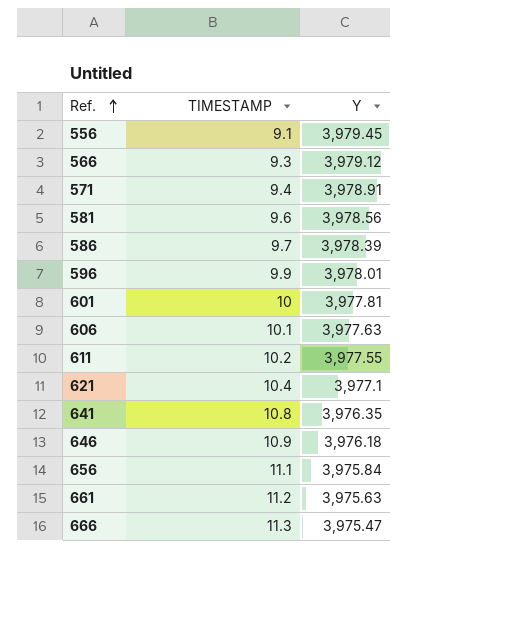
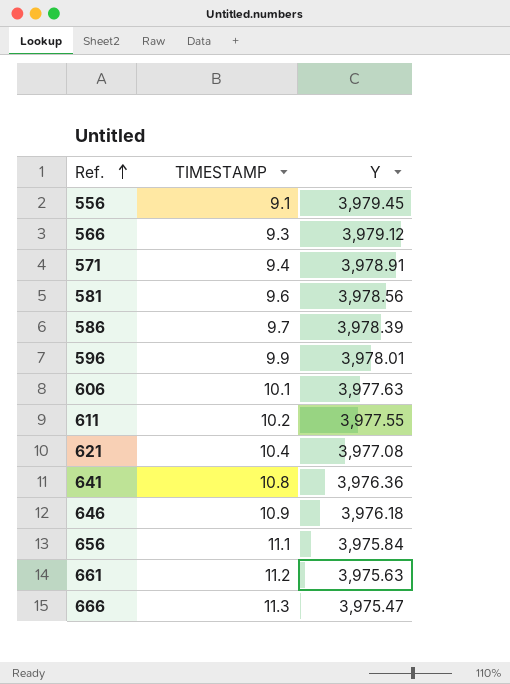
row 601: 10 | 3,977.81 -> none
621 | Y: 3,977.1 -> 3,977.08
641 | Y: 3,976.35 -> 3,976.36

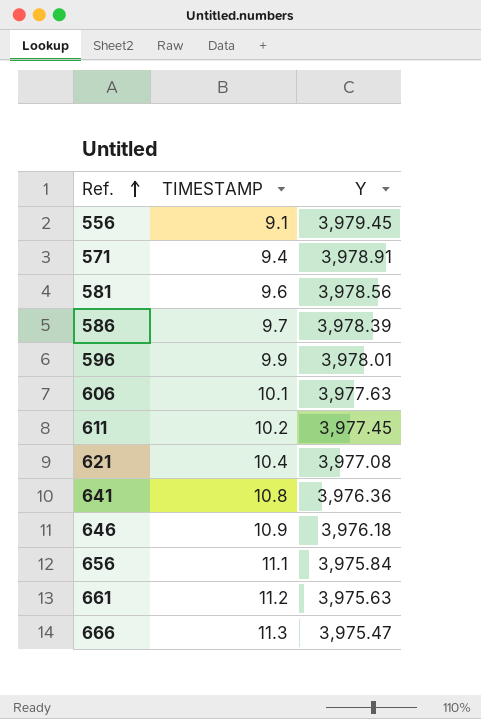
row 566: 9.3 | 3,979.12 -> none
611 | Y: 3,977.55 -> 3,977.45

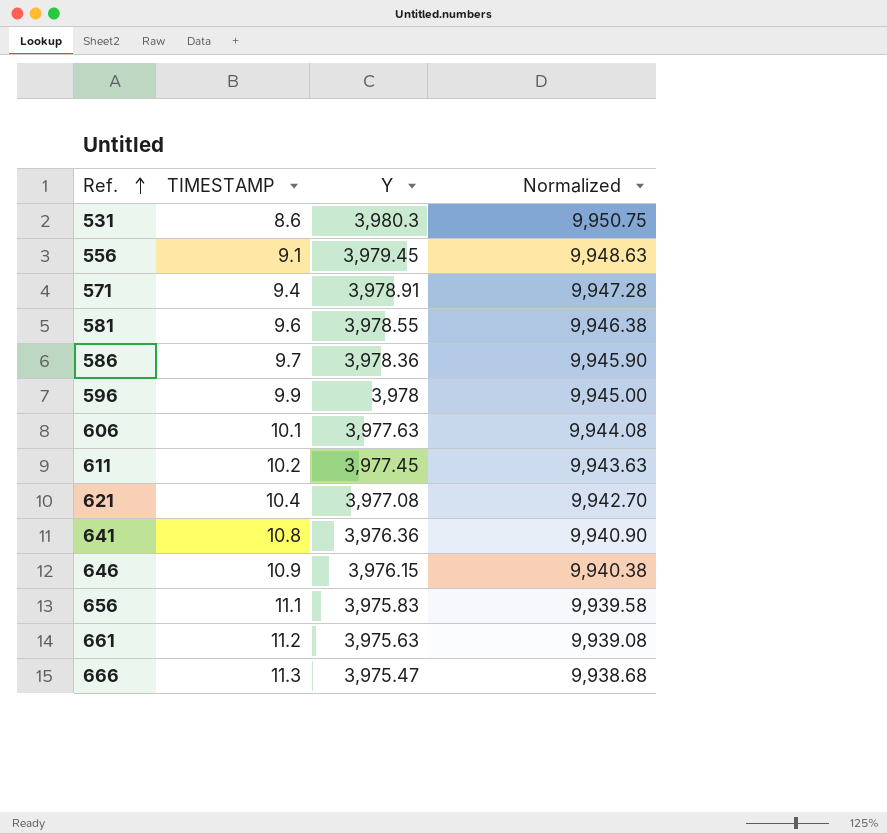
column Normalized | formula: none -> [Y] * 2.5
row 531: none -> 8.6 | 3,980.3 | 9,950.75
581 | Y: 3,978.56 -> 3,978.55
586 | Y: 3,978.39 -> 3,978.36
596 | Y: 3,978.01 -> 3,978
646 | Y: 3,976.18 -> 3,976.15
656 | Y: 3,975.84 -> 3,975.83

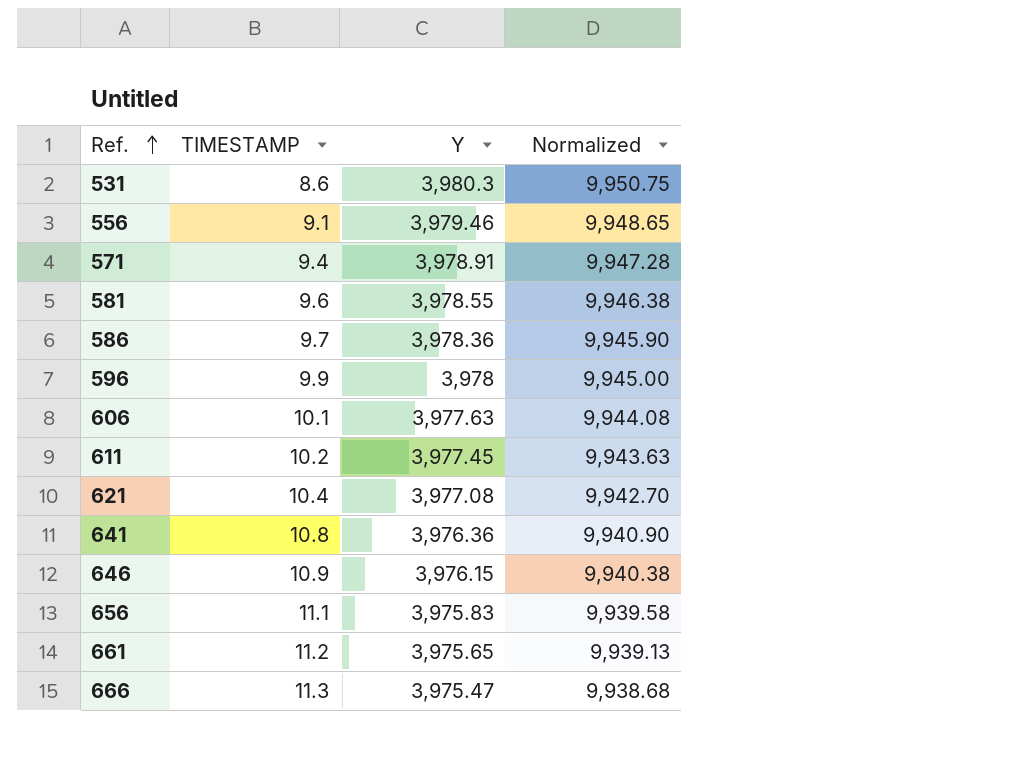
556 | Y: 3,979.45 -> 3,979.46
556 | Normalized: 9,948.63 -> 9,948.65
661 | Y: 3,975.63 -> 3,975.65
661 | Normalized: 9,939.08 -> 9,939.13

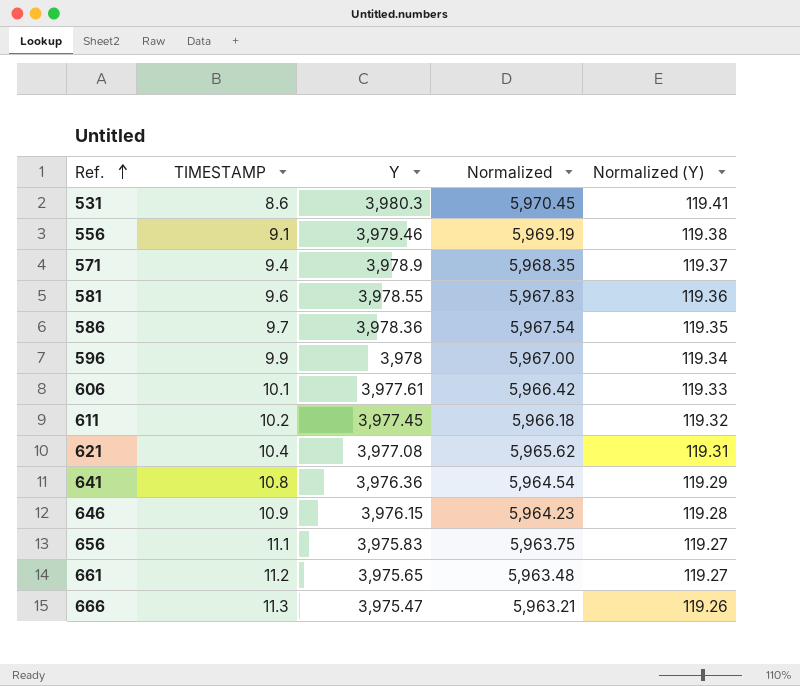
column Normalized | formula: [Y] * 2.5 -> [Y] * 1.5
column Normalized (Y) | formula: none -> [Y] * 0.03
571 | Y: 3,978.91 -> 3,978.9
606 | Y: 3,977.63 -> 3,977.61

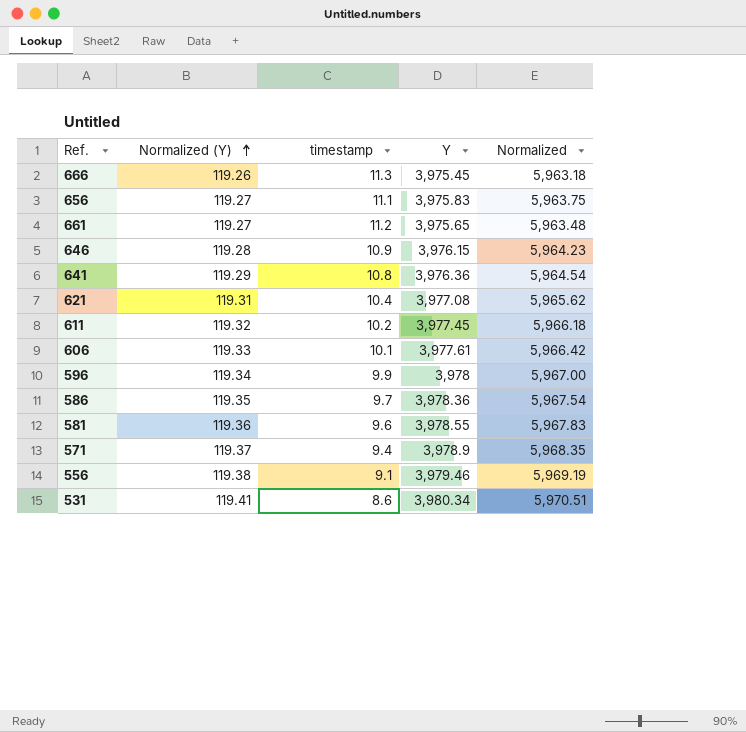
row order: Ref. ascending -> Normalized (Y) ascending
column Normalized (Y) | position: 5 -> 2
column name: TIMESTAMP -> timestamp
666 | Y: 3,975.47 -> 3,975.45
666 | Normalized: 5,963.21 -> 5,963.18
531 | Y: 3,980.3 -> 3,980.34
531 | Normalized: 5,970.45 -> 5,970.51

